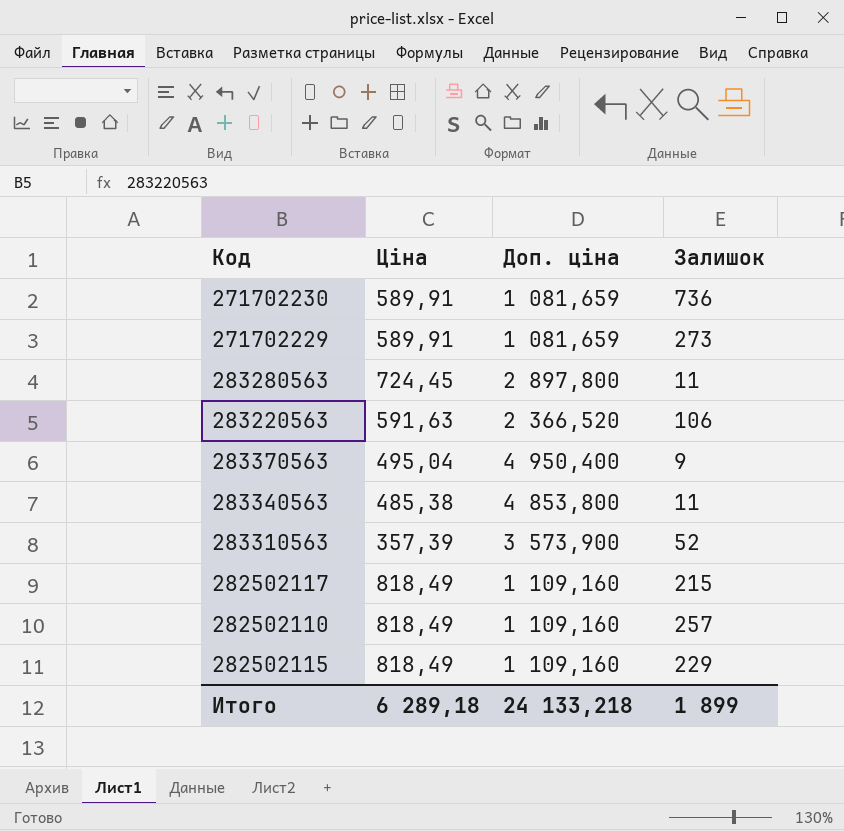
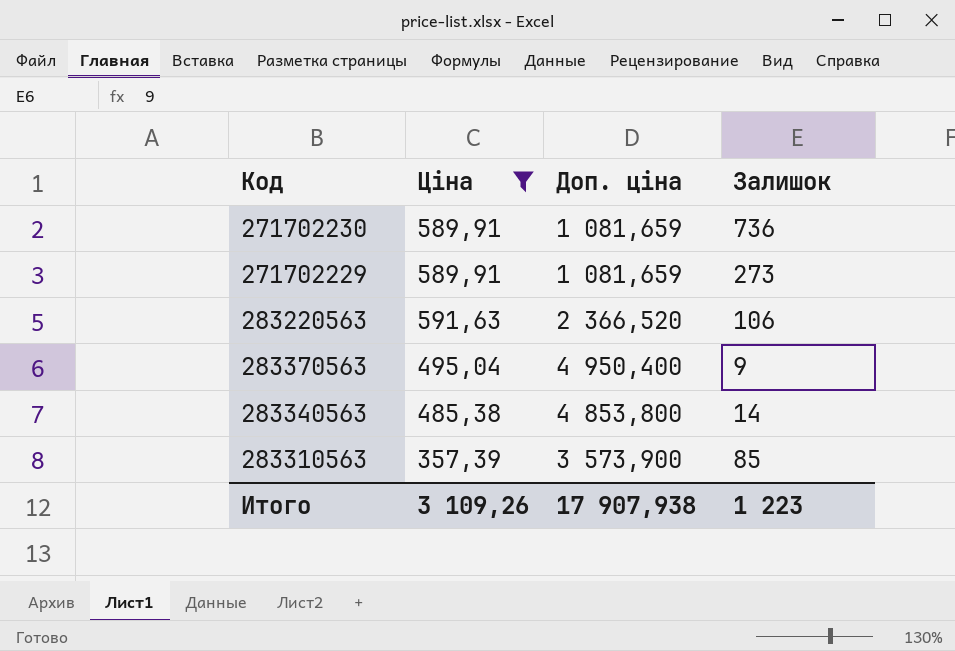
filter: none -> Ціна <= 591,63
283340563 | Залишок: 11 -> 14
283310563 | Залишок: 52 -> 85
Итого | Ціна: 6 289,18 -> 3 109,26
Итого | Доп. ціна: 24 133,218 -> 17 907,938
Итого | Залишок: 1 899 -> 1 223

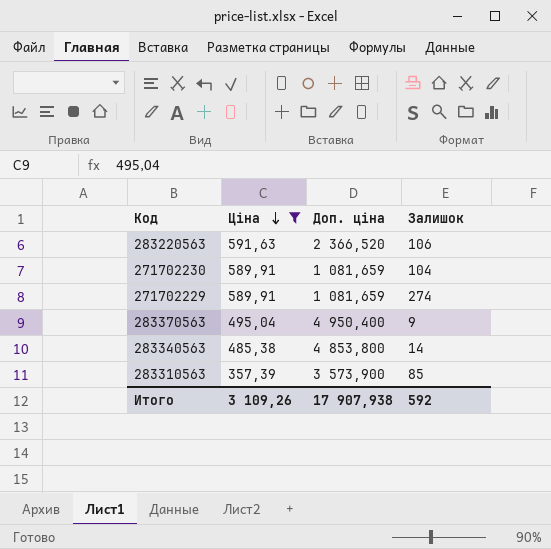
row order: none -> Ціна descending
271702230 | Залишок: 736 -> 104
271702229 | Залишок: 273 -> 274
Итого | Залишок: 1 223 -> 592

